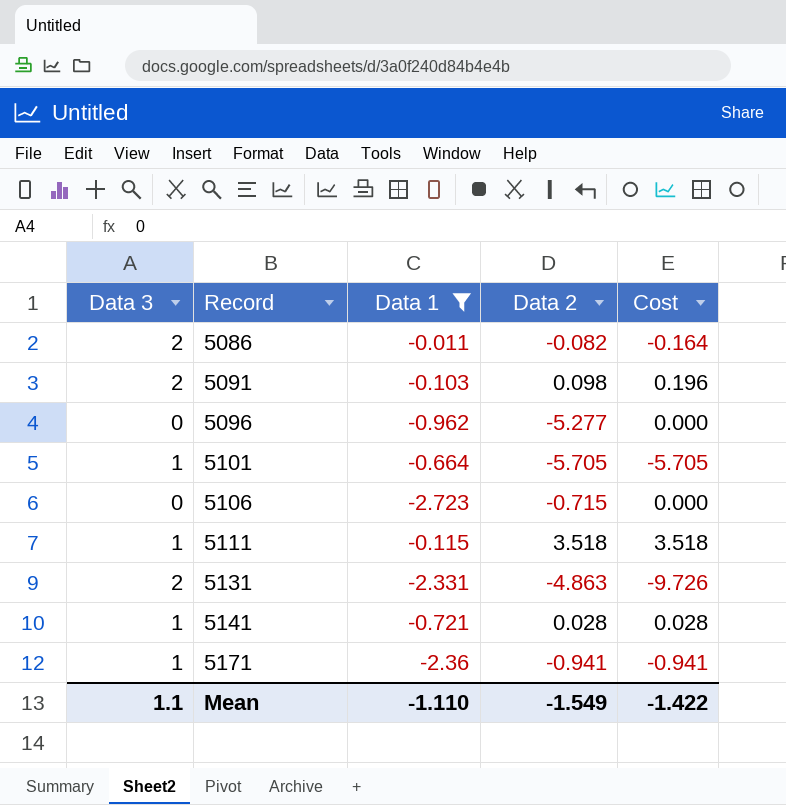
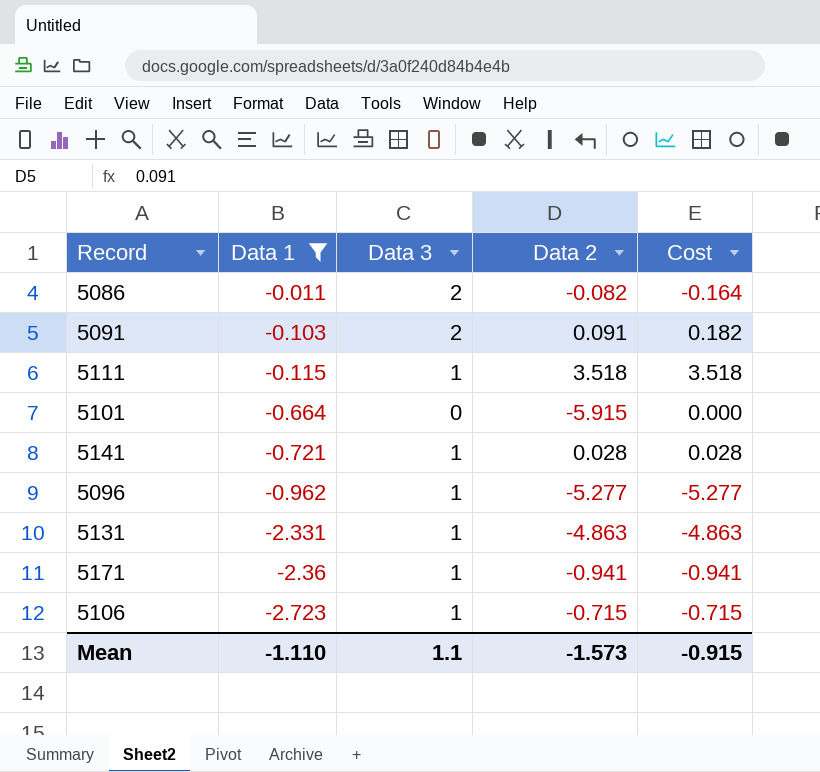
row order: Record ascending -> Data 1 descending
column Data 3 | position: 1 -> 3
5091 | Data 2: 0.098 -> 0.091
5091 | Cost: 0.196 -> 0.182
5101 | Data 3: 1 -> 0
5101 | Data 2: -5.705 -> -5.915
5101 | Cost: -5.705 -> 0.000
5096 | Data 3: 0 -> 1
5096 | Cost: 0.000 -> -5.277
5131 | Data 3: 2 -> 1
5131 | Cost: -9.726 -> -4.863
5106 | Data 3: 0 -> 1
5106 | Cost: 0.000 -> -0.715
Mean | Data 2: -1.549 -> -1.573
Mean | Cost: -1.422 -> -0.915

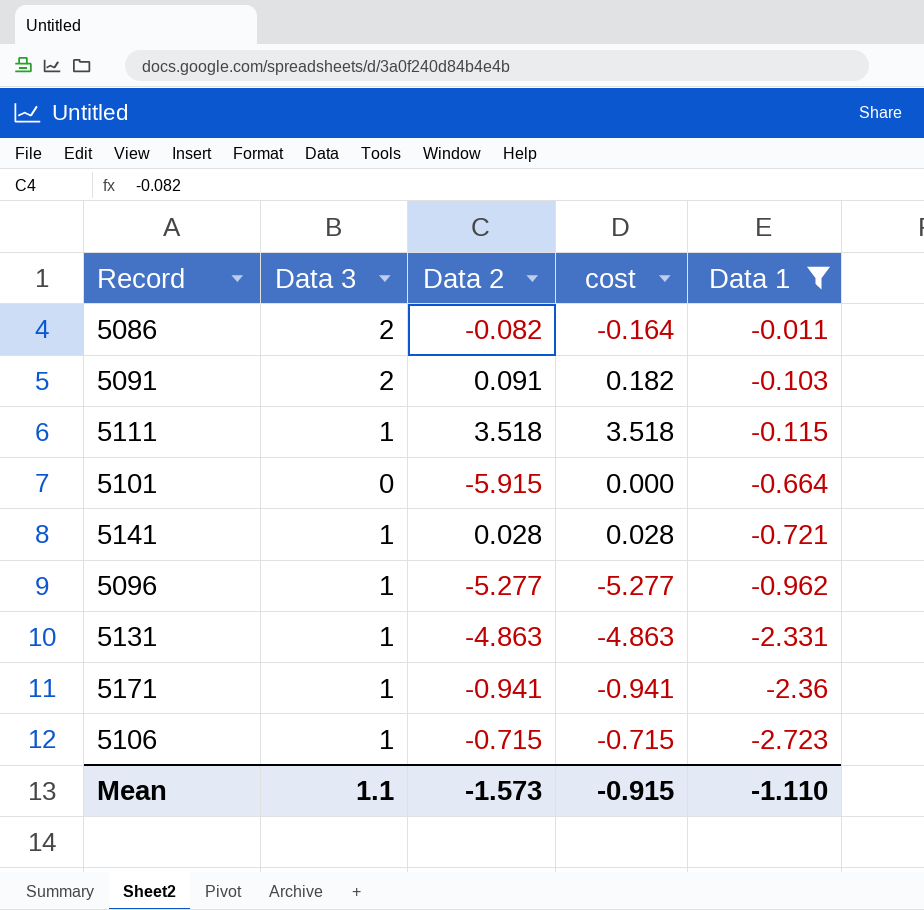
column name: Cost -> cost
column Data 1 | position: 2 -> 5

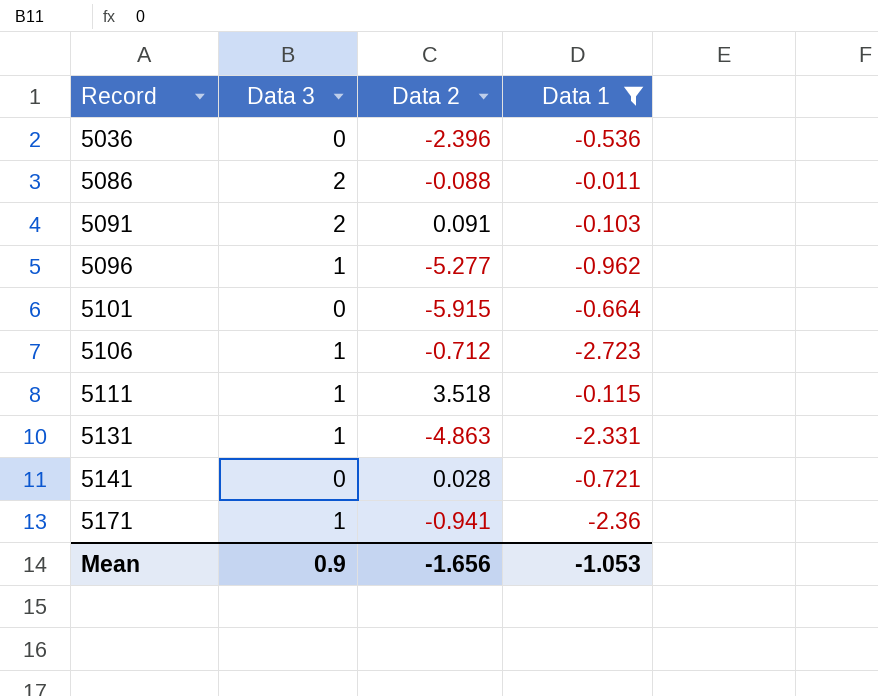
row order: Data 1 descending -> Record ascending
column cost | formula: [Data 3] * [Data 2] -> none
row 5036: none -> 0 | -2.396 | -0.536
5086 | Data 2: -0.082 -> -0.088
5106 | Data 2: -0.715 -> -0.712
5141 | Data 3: 1 -> 0
Mean | Data 3: 1.1 -> 0.9
Mean | Data 2: -1.573 -> -1.656
Mean | Data 1: -1.110 -> -1.053

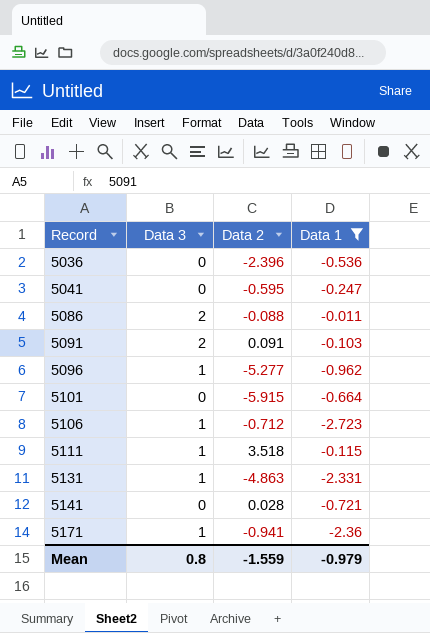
row 5041: none -> 0 | -0.595 | -0.247
Mean | Data 3: 0.9 -> 0.8
Mean | Data 2: -1.656 -> -1.559
Mean | Data 1: -1.053 -> -0.979

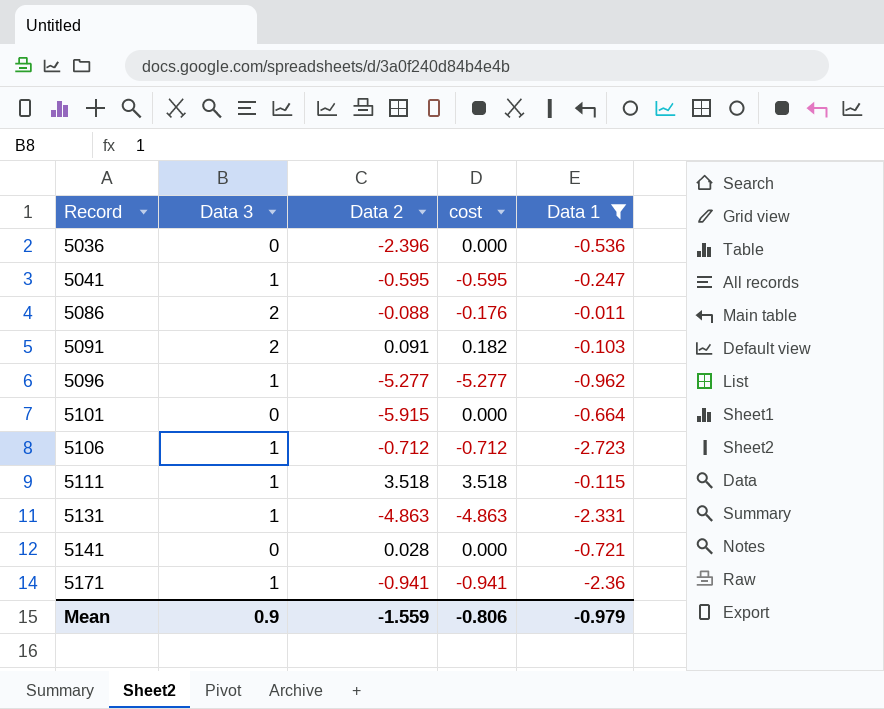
column cost | formula: none -> [Data 3] * [Data 2]
5041 | Data 3: 0 -> 1
Mean | Data 3: 0.8 -> 0.9

